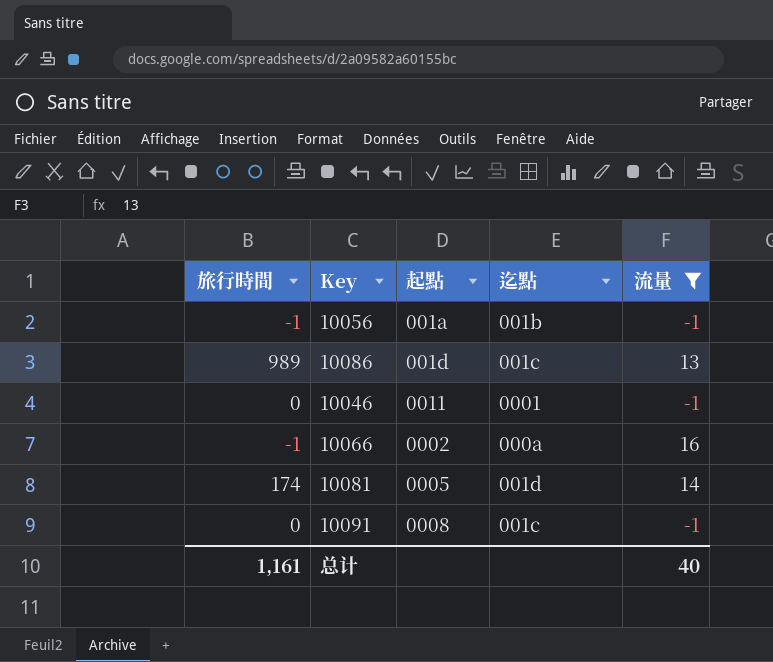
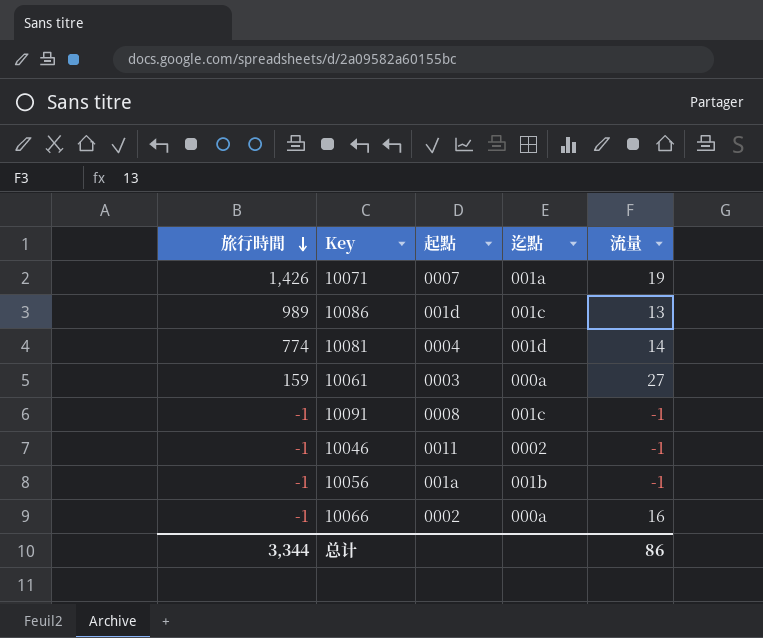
filter: 流量 <= 16 -> none
row order: none -> 旅行時間 descending
10081 | 旅行時間: 174 -> 774
10081 | 起點: 0005 -> 0004
10091 | 旅行時間: 0 -> -1
10046 | 旅行時間: 0 -> -1
10046 | 迄點: 0001 -> 0002
总计 | 旅行時間: 1,161 -> 3,344
总计 | 流量: 40 -> 86

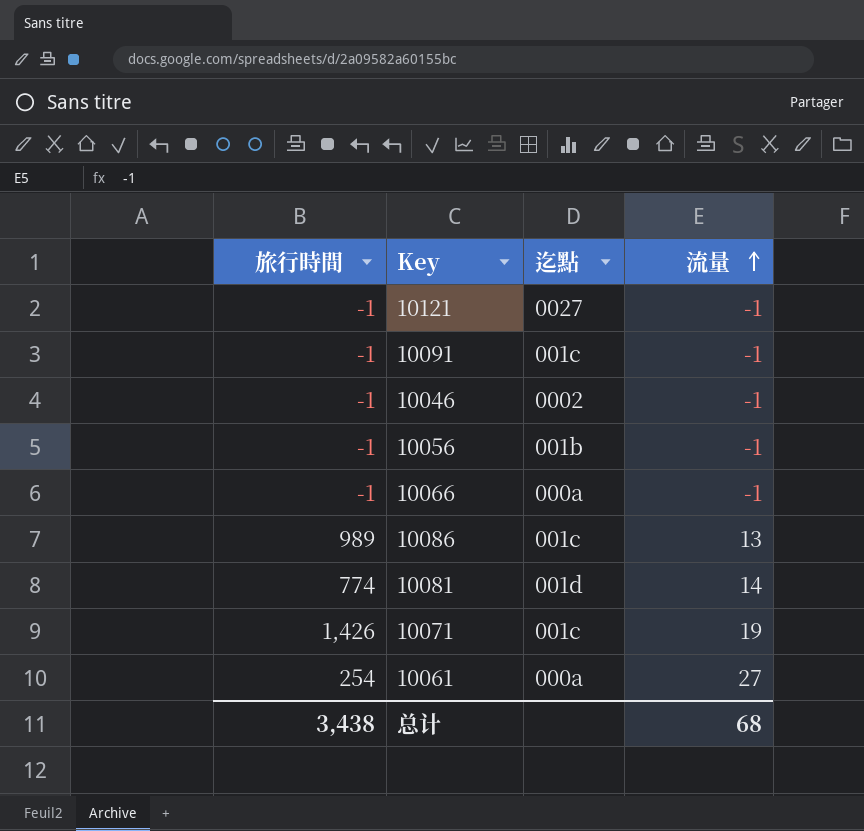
row order: 旅行時間 descending -> 流量 ascending
column 起點 | position: 3 -> none
row 10121: none -> -1 | 0027 | -1
10066 | 流量: 16 -> -1
10071 | 迄點: 001a -> 001c
10061 | 旅行時間: 159 -> 254
总计 | 旅行時間: 3,344 -> 3,438
总计 | 流量: 86 -> 68

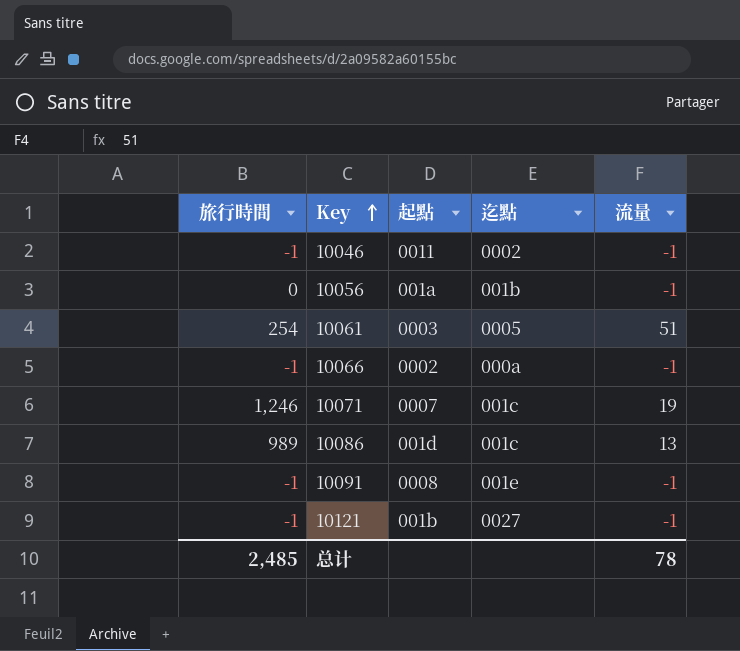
row order: 流量 ascending -> Key ascending
column 起點 | position: none -> 3
row 10081: 774 | 001d | 14 -> none
10056 | 旅行時間: -1 -> 0
10061 | 迄點: 000a -> 0005
10061 | 流量: 27 -> 51
10071 | 旅行時間: 1,426 -> 1,246
10091 | 迄點: 001c -> 001e
总计 | 旅行時間: 3,438 -> 2,485
总计 | 流量: 68 -> 78

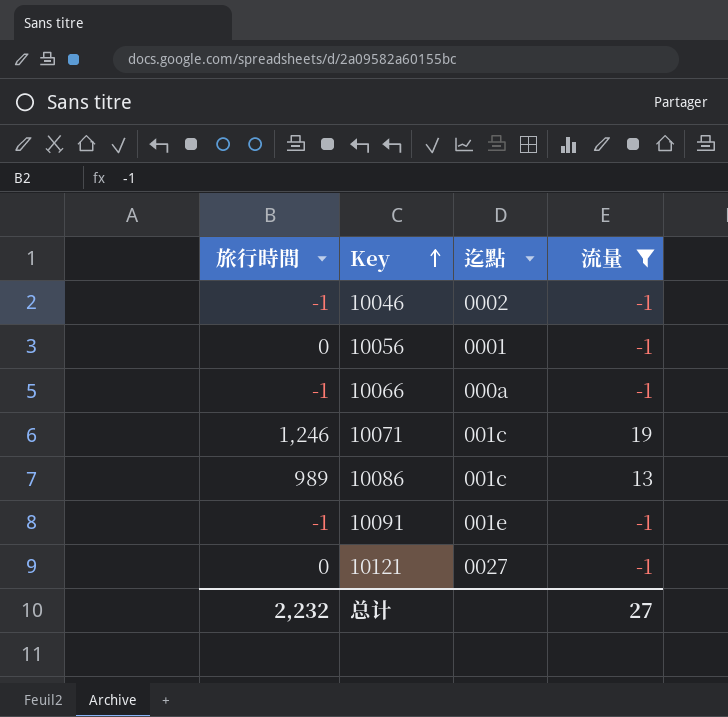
filter: none -> 流量 != 51
column 起點 | position: 3 -> none
10056 | 迄點: 001b -> 0001
10121 | 旅行時間: -1 -> 0
总计 | 旅行時間: 2,485 -> 2,232
总计 | 流量: 78 -> 27

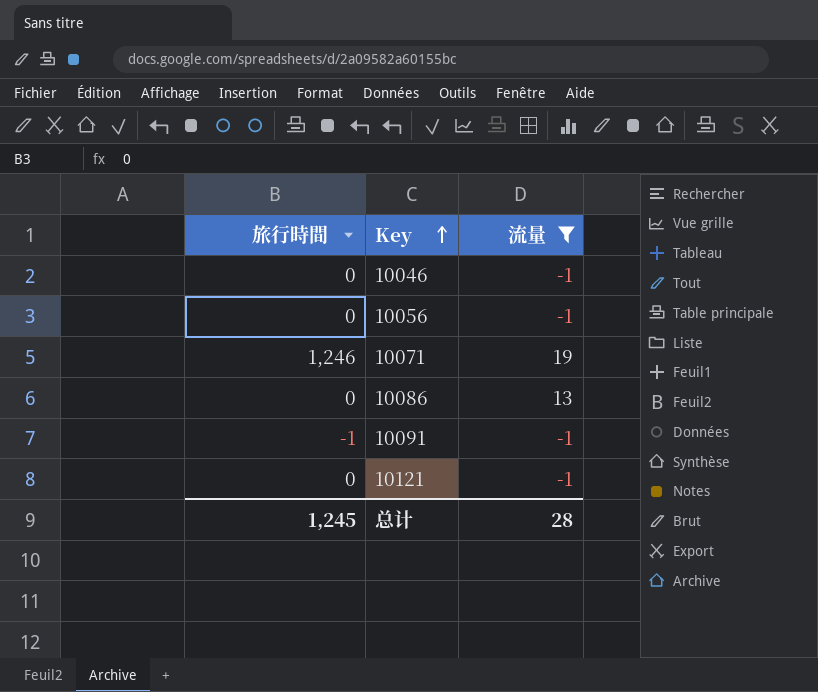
column 迄點 | position: 3 -> none
row 10066: -1 | 000a | -1 -> none
10046 | 旅行時間: -1 -> 0
10086 | 旅行時間: 989 -> 0
总计 | 旅行時間: 2,232 -> 1,245
总计 | 流量: 27 -> 28

